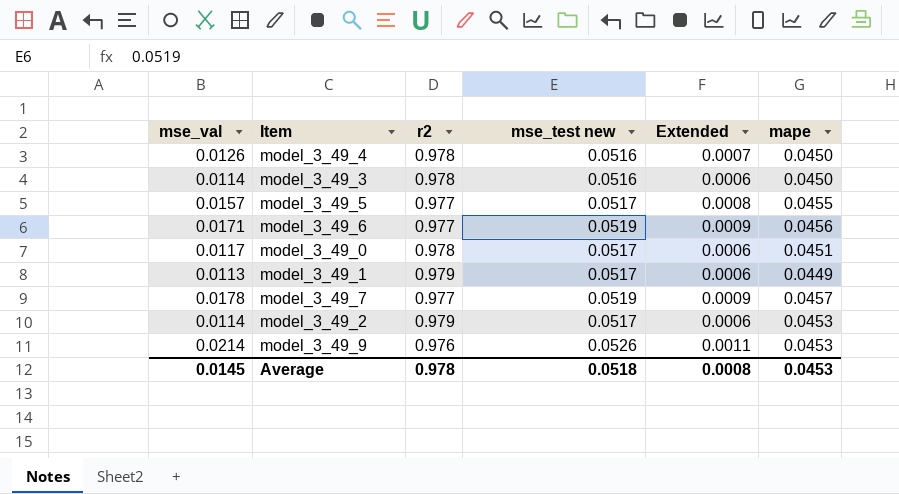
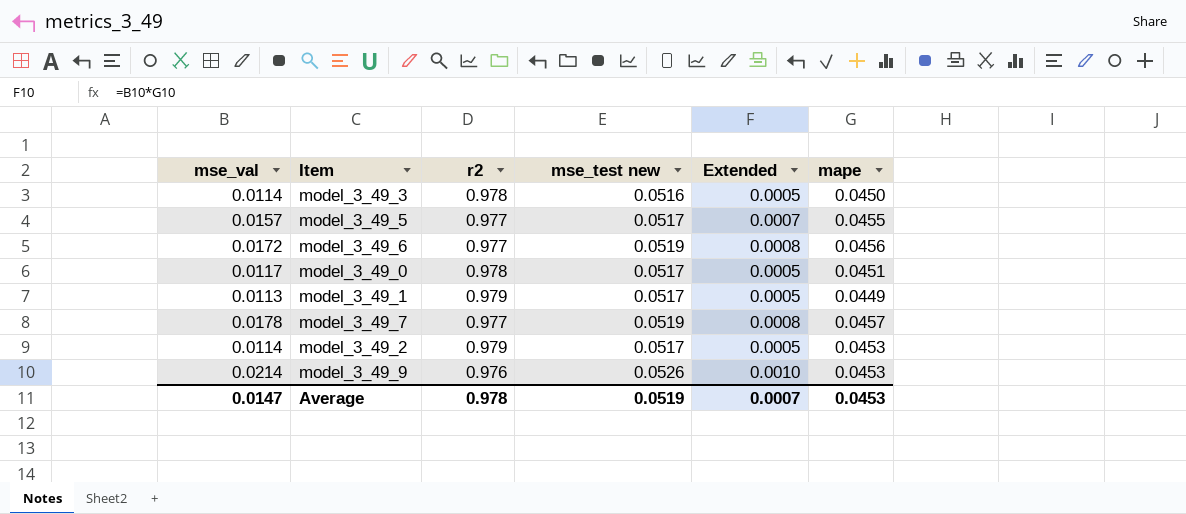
column Extended | formula: [mse_val] * [mse_test new] -> [mse_val] * [mape]
row model_3_49_4: 0.0126 | 0.978 | 0.0516 | 0.0007 | 0.0450 -> none
model_3_49_6 | mse_val: 0.0171 -> 0.0172
Average | mse_val: 0.0145 -> 0.0147
Average | mse_test new: 0.0518 -> 0.0519
Average | Extended: 0.0008 -> 0.0007

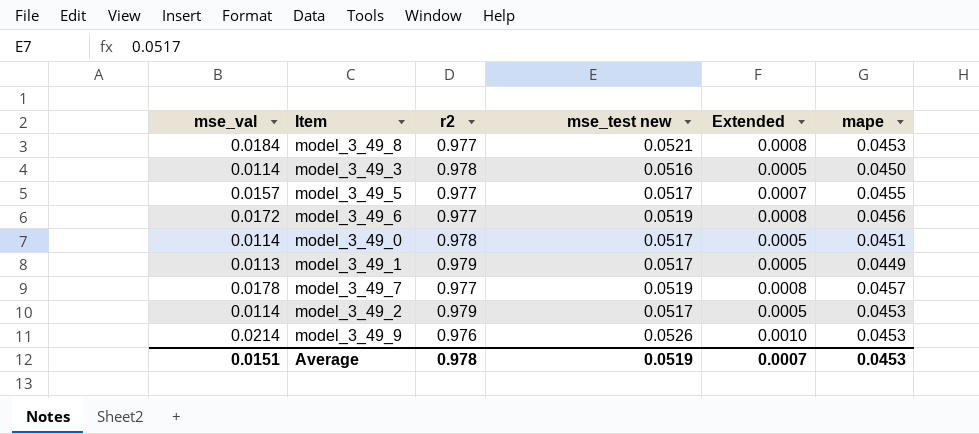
row model_3_49_8: none -> 0.0184 | 0.977 | 0.0521 | 0.0008 | 0.0453
model_3_49_0 | mse_val: 0.0117 -> 0.0114
Average | mse_val: 0.0147 -> 0.0151

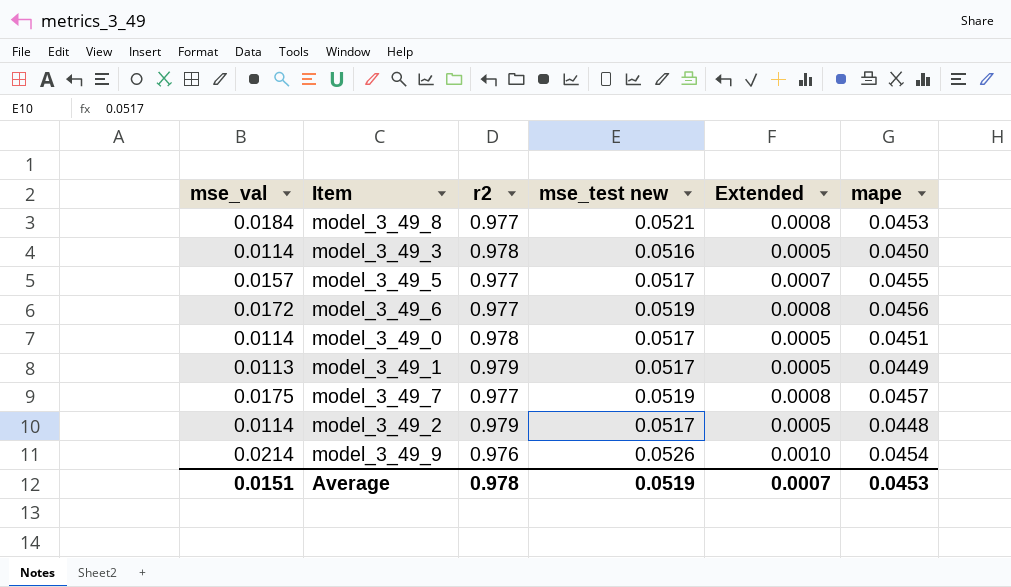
model_3_49_7 | mse_val: 0.0178 -> 0.0175
model_3_49_2 | mape: 0.0453 -> 0.0448
model_3_49_9 | mape: 0.0453 -> 0.0454

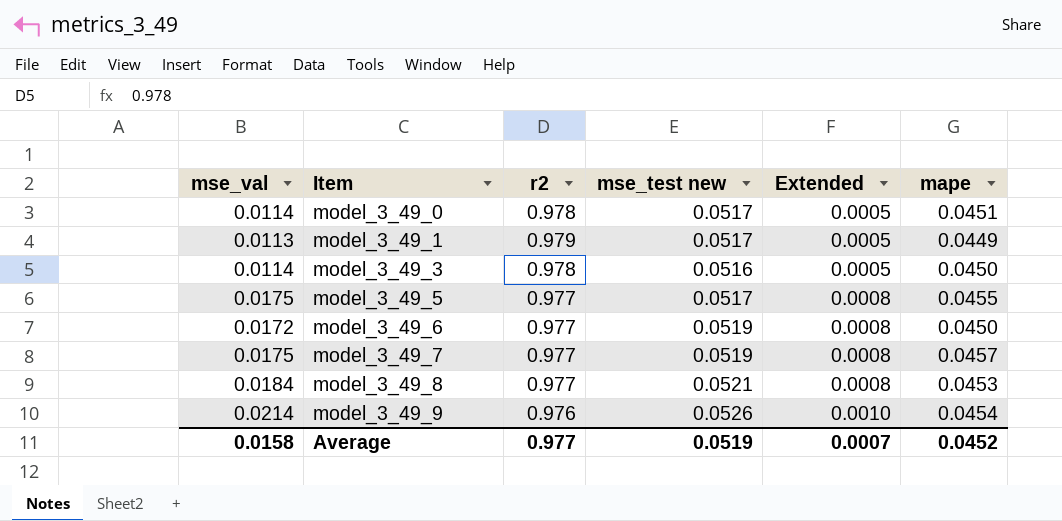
row order: none -> Item ascending
row model_3_49_2: 0.0114 | 0.979 | 0.0517 | 0.0005 | 0.0448 -> none
model_3_49_5 | mse_val: 0.0157 -> 0.0175
model_3_49_5 | Extended: 0.0007 -> 0.0008
model_3_49_6 | mape: 0.0456 -> 0.0450
Average | mse_val: 0.0151 -> 0.0158
Average | r2: 0.978 -> 0.977
Average | mape: 0.0453 -> 0.0452

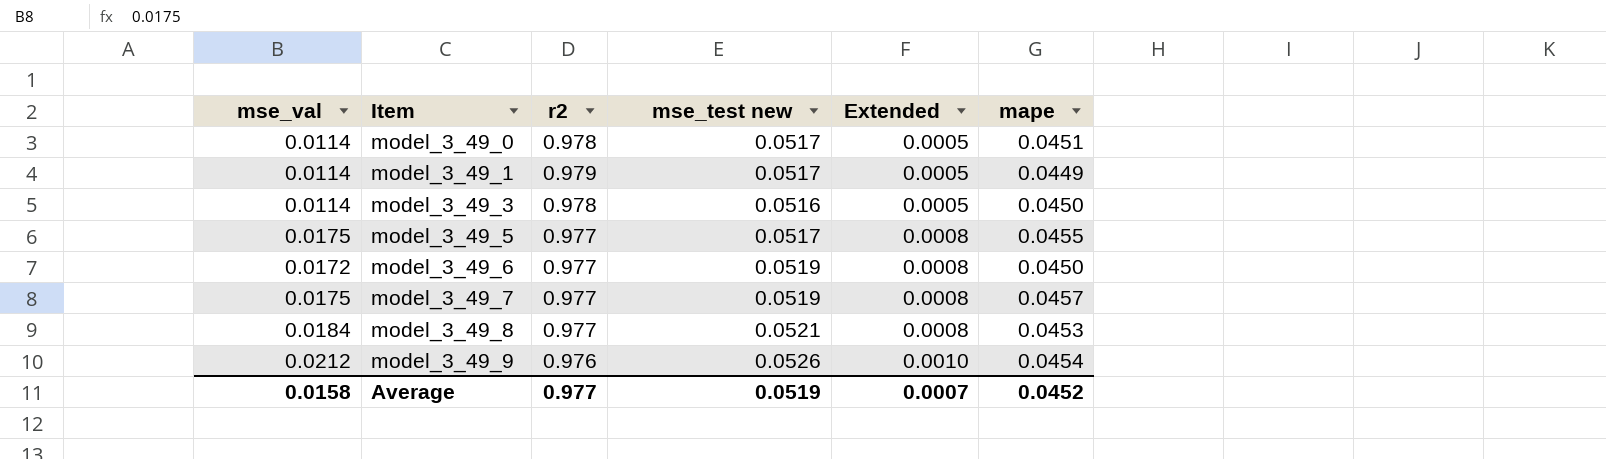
model_3_49_1 | mse_val: 0.0113 -> 0.0114
model_3_49_9 | mse_val: 0.0214 -> 0.0212

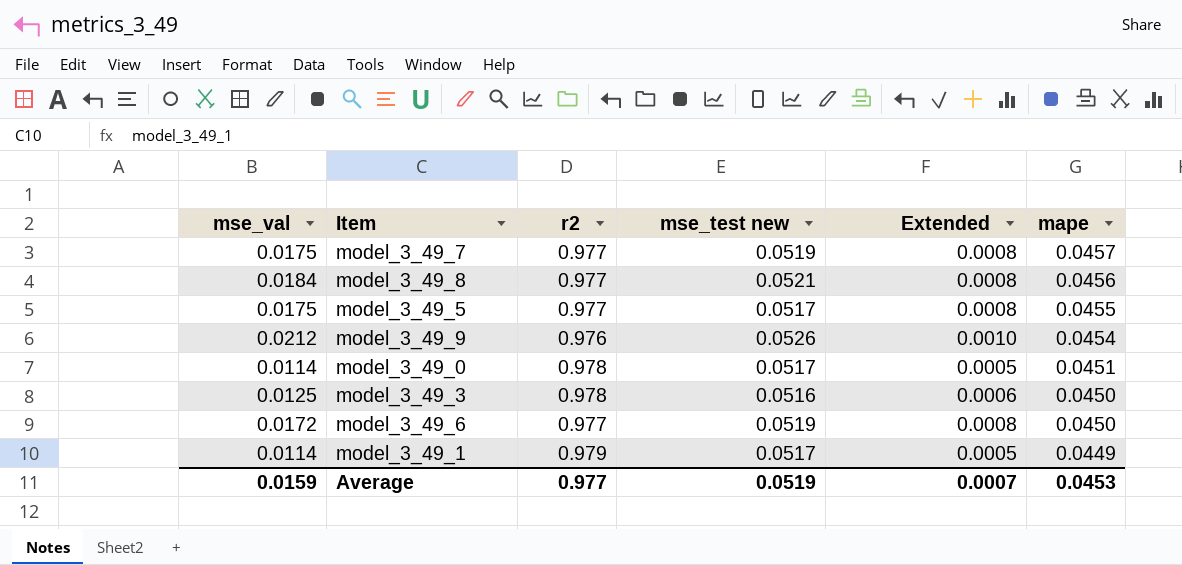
row order: Item ascending -> mape descending
model_3_49_8 | mape: 0.0453 -> 0.0456
model_3_49_3 | mse_val: 0.0114 -> 0.0125
model_3_49_3 | Extended: 0.0005 -> 0.0006
Average | mse_val: 0.0158 -> 0.0159
Average | mape: 0.0452 -> 0.0453

